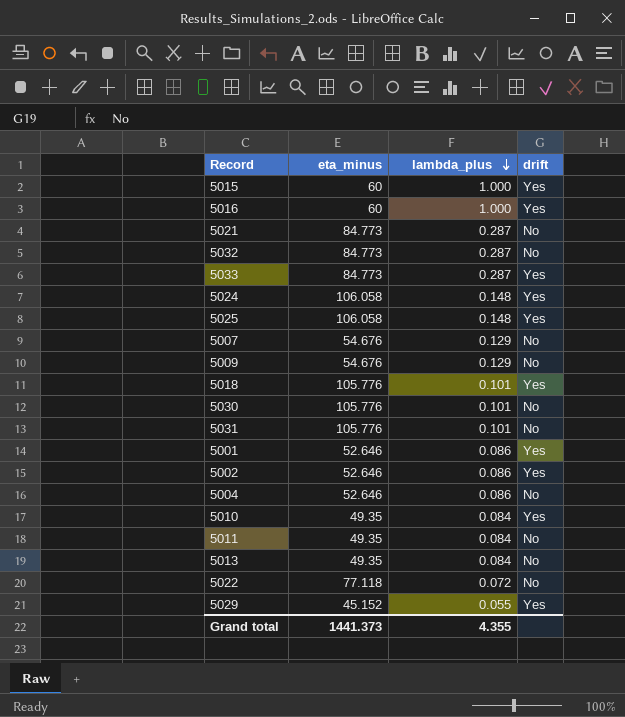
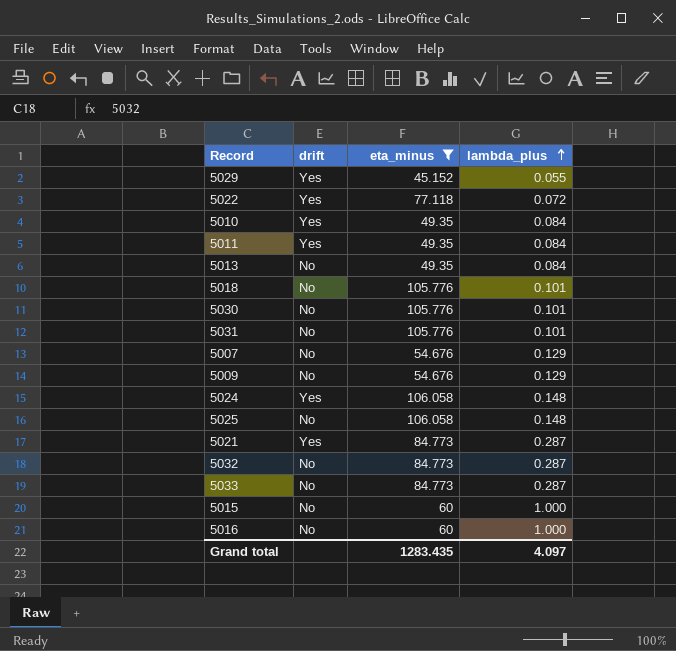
filter: none -> eta_minus != 52.646
row order: lambda_plus descending -> lambda_plus ascending
column drift | position: 4 -> 2
5022 | drift: No -> Yes
5011 | drift: No -> Yes
5018 | drift: Yes -> No
5025 | drift: Yes -> No
5021 | drift: No -> Yes
5033 | drift: Yes -> No
5015 | drift: Yes -> No
5016 | drift: Yes -> No
Grand total | eta_minus: 1441.373 -> 1283.435
Grand total | lambda_plus: 4.355 -> 4.097

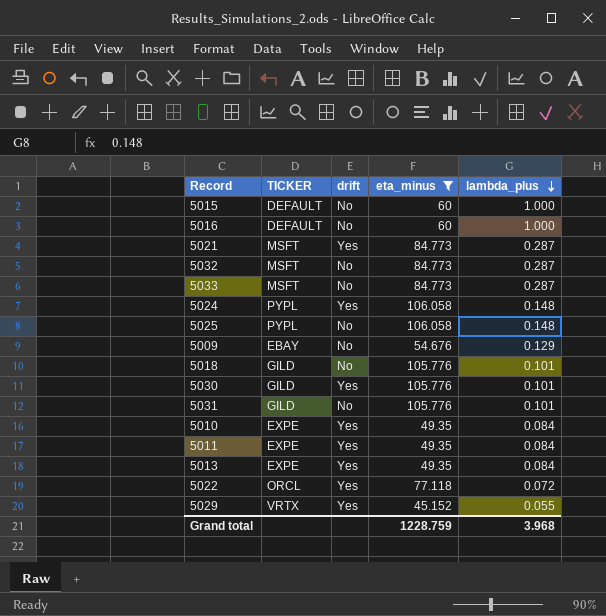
row order: lambda_plus ascending -> lambda_plus descending
column TICKER | position: none -> 2
row 5007: No | 54.676 | 0.129 -> none
5030 | drift: No -> Yes
5013 | drift: No -> Yes
Grand total | eta_minus: 1283.435 -> 1228.759
Grand total | lambda_plus: 4.097 -> 3.968

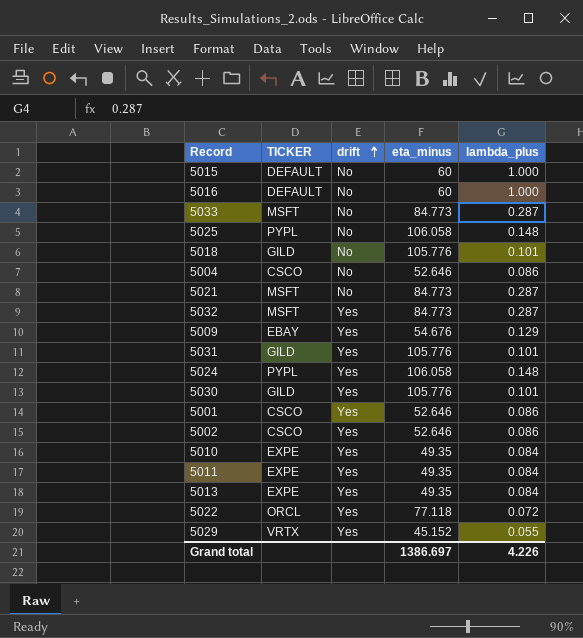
filter: eta_minus != 52.646 -> none
row order: lambda_plus descending -> drift ascending
5021 | drift: Yes -> No
5032 | drift: No -> Yes
5009 | drift: No -> Yes
5031 | drift: No -> Yes
Grand total | eta_minus: 1228.759 -> 1386.697
Grand total | lambda_plus: 3.968 -> 4.226

